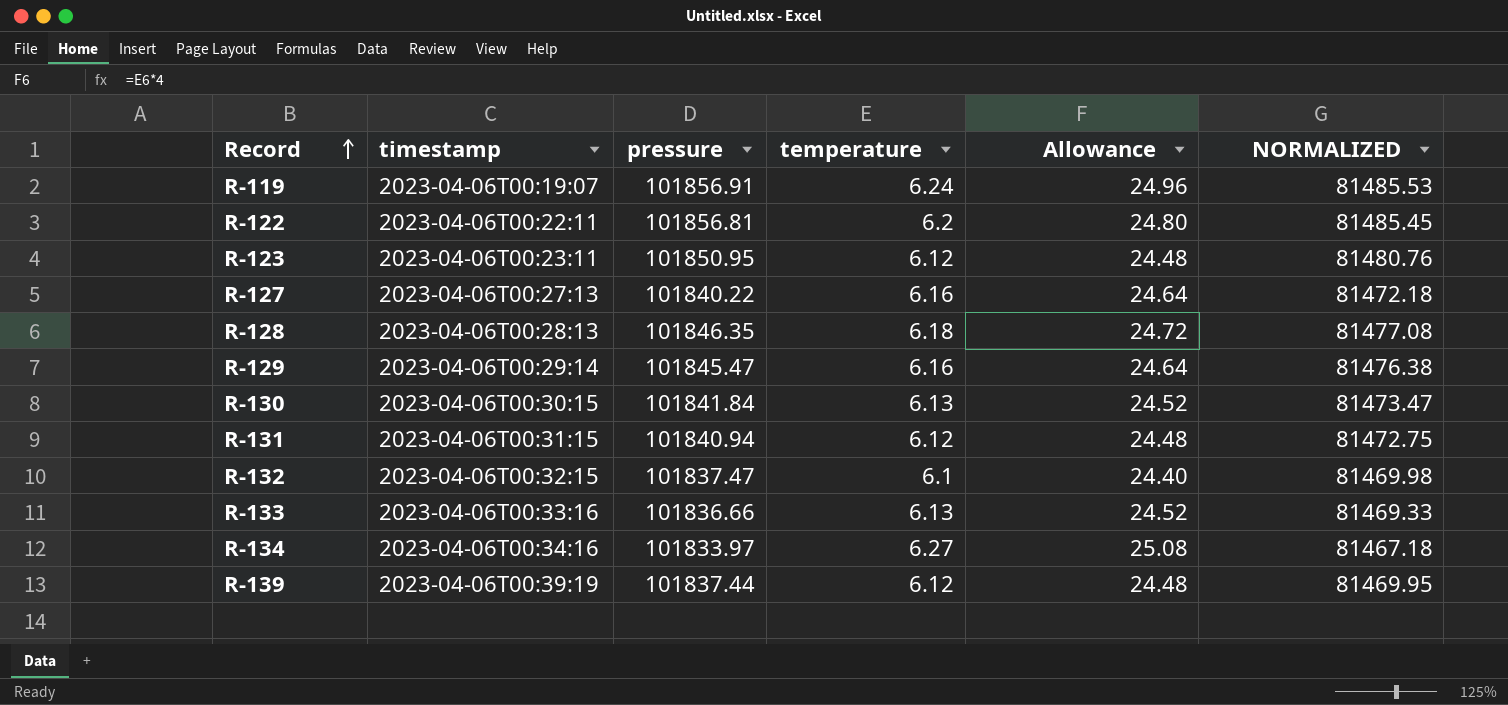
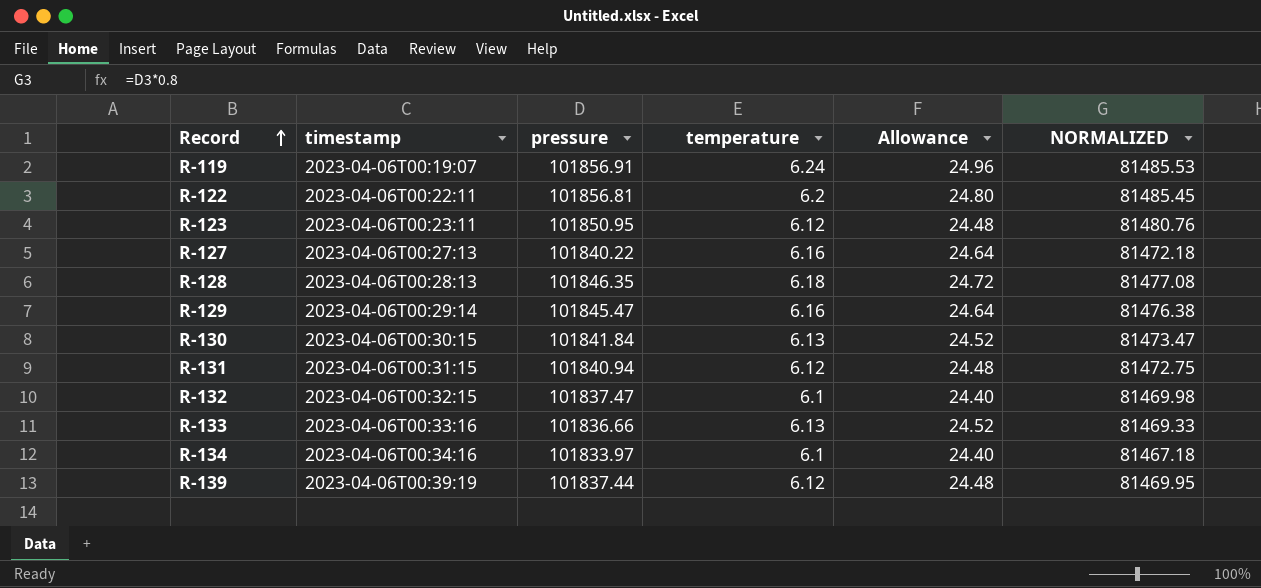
R-134 | temperature: 6.27 -> 6.1
R-134 | Allowance: 25.08 -> 24.40

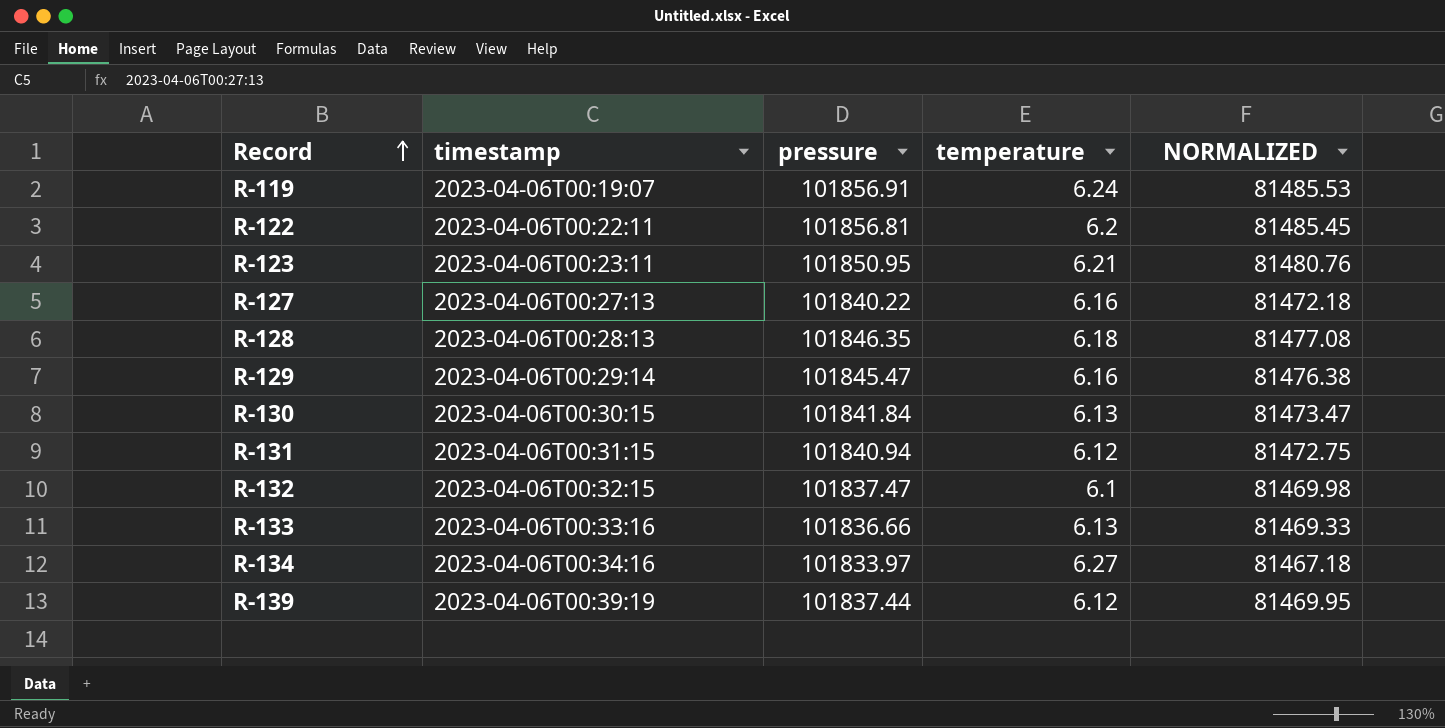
column Allowance | formula: [temperature] * 4 -> none
R-123 | temperature: 6.12 -> 6.21
R-134 | temperature: 6.1 -> 6.27

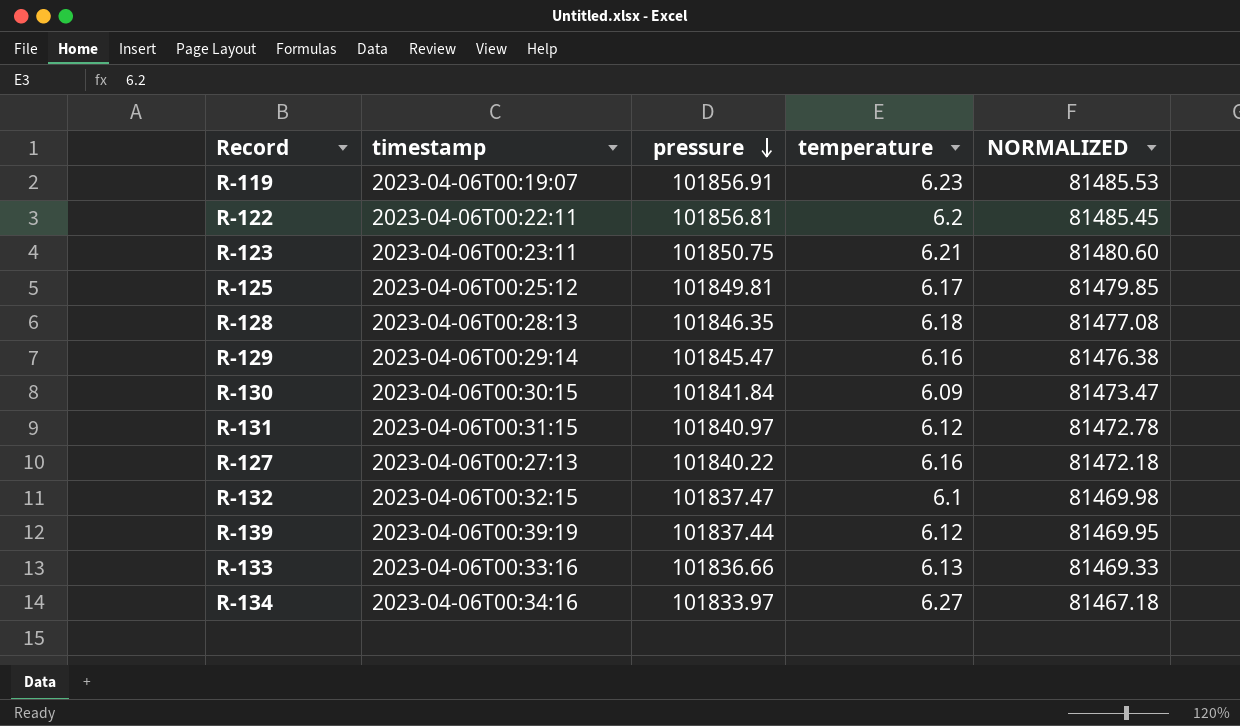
row order: Record ascending -> pressure descending
R-119 | temperature: 6.24 -> 6.23
R-123 | pressure: 101850.95 -> 101850.75
R-123 | NORMALIZED: 81480.76 -> 81480.60
row R-125: none -> 2023-04-06T00:25:12 | 101849.81 | 6.17 | 81479.85
R-130 | temperature: 6.13 -> 6.09
R-131 | pressure: 101840.94 -> 101840.97
R-131 | NORMALIZED: 81472.75 -> 81472.78

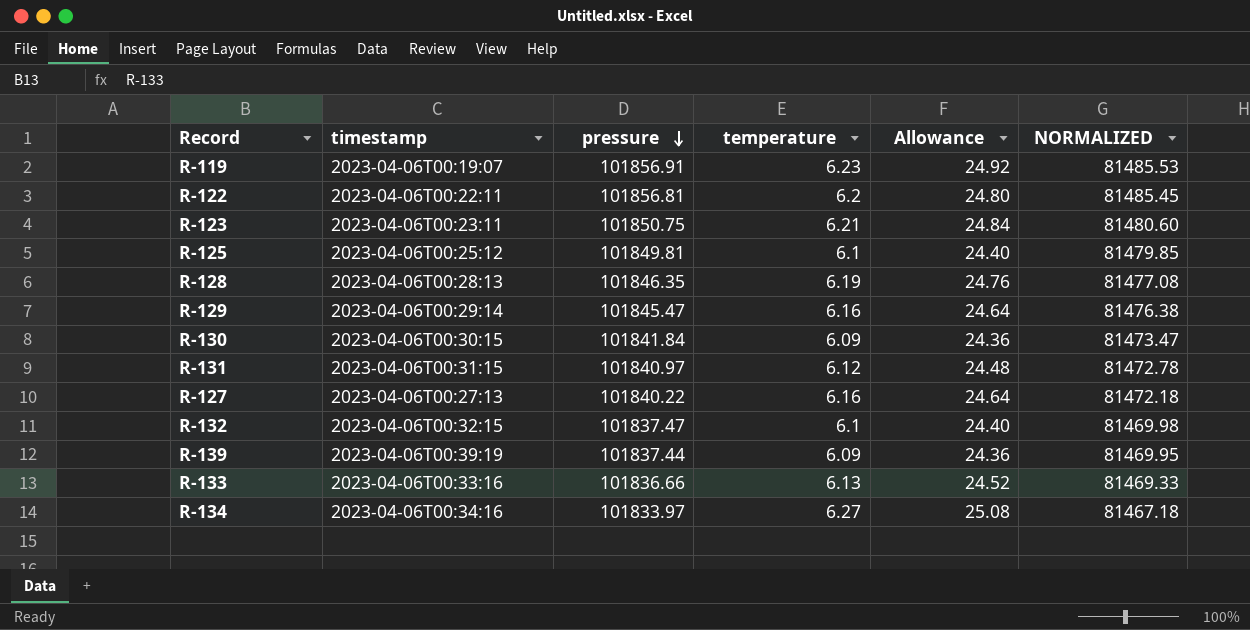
column Allowance | formula: none -> [temperature] * 4
R-125 | temperature: 6.17 -> 6.1
R-128 | temperature: 6.18 -> 6.19
R-139 | temperature: 6.12 -> 6.09

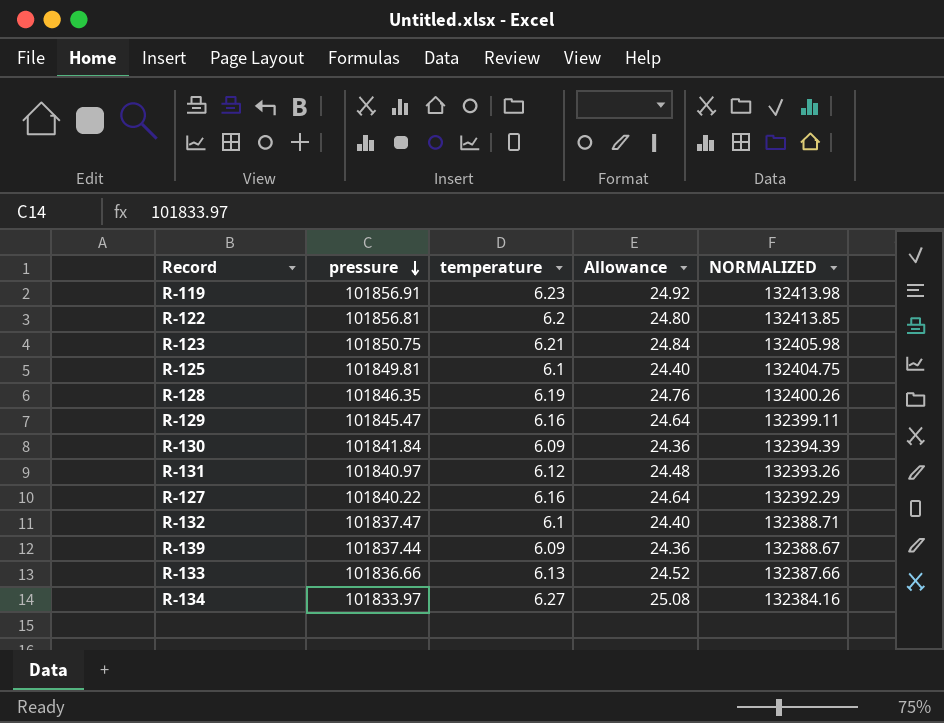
column timestamp | position: 2 -> none
column NORMALIZED | formula: [pressure] * 0.8 -> [pressure] * 1.3

